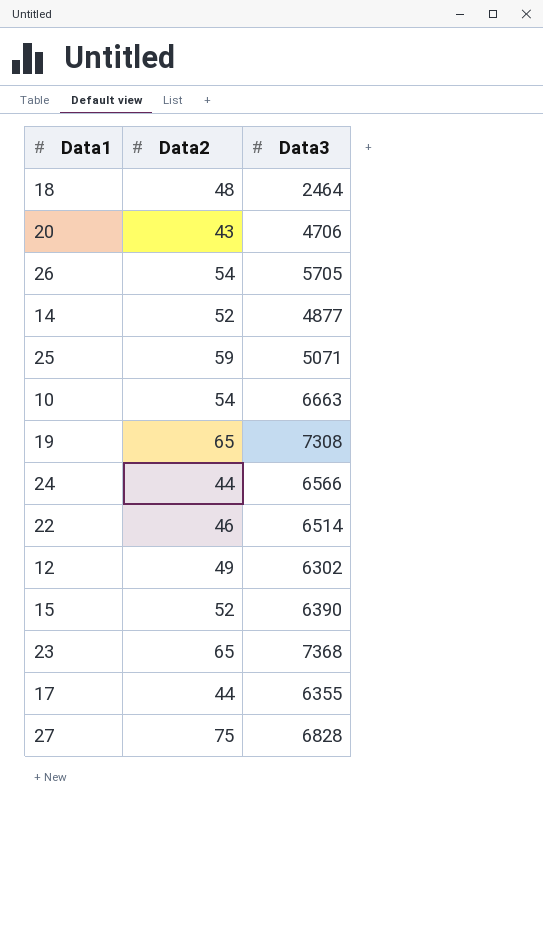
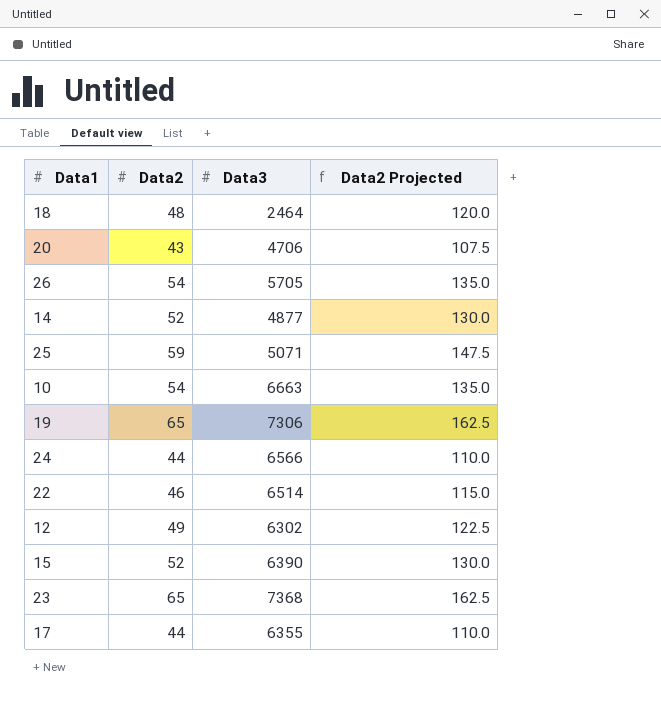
column Data2 Projected | formula: none -> [Data2] * 2.5
row 27: 75 | 6828 -> none
19 | Data3: 7308 -> 7306

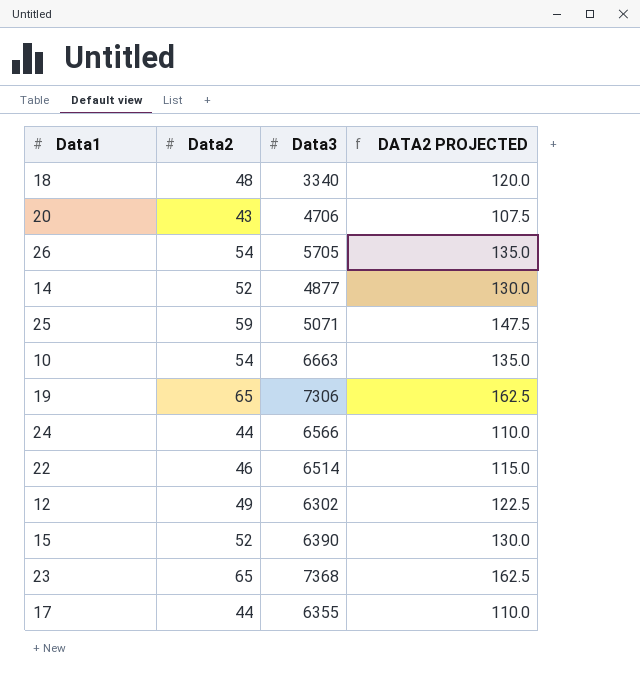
column name: Data2 Projected -> DATA2 PROJECTED
18 | Data3: 2464 -> 3340

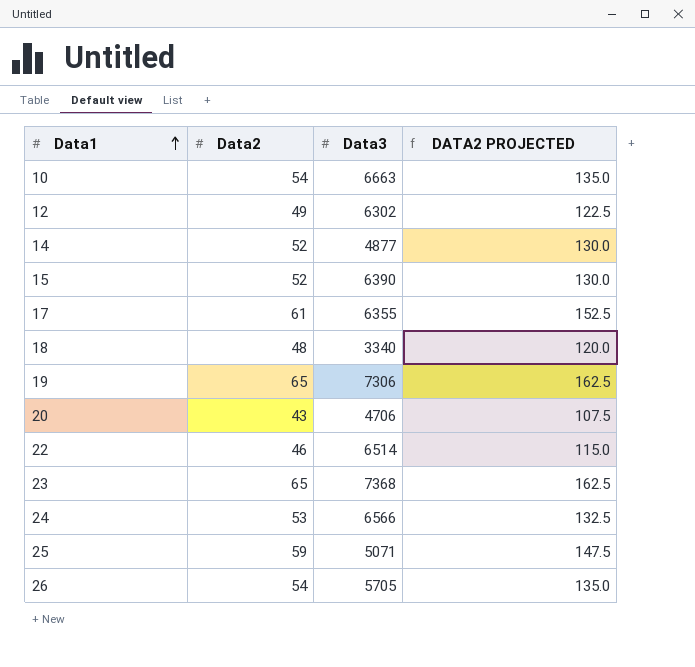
row order: none -> Data1 ascending
17 | Data2: 44 -> 61
17 | DATA2 PROJECTED: 110.0 -> 152.5
24 | Data2: 44 -> 53
24 | DATA2 PROJECTED: 110.0 -> 132.5

